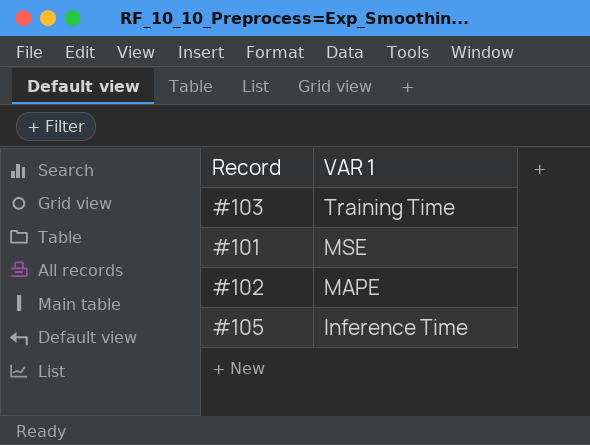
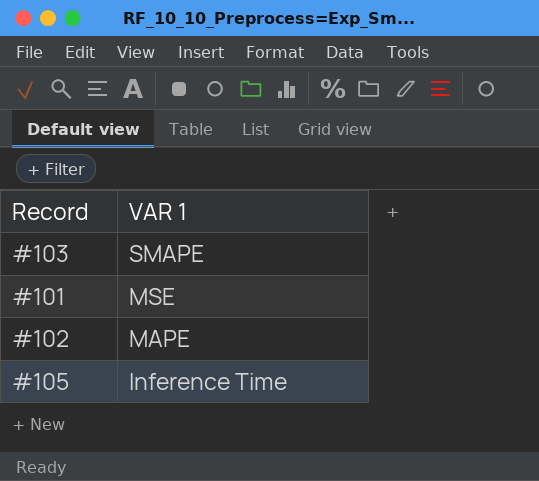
#103 | VAR 1: Training Time -> SMAPE

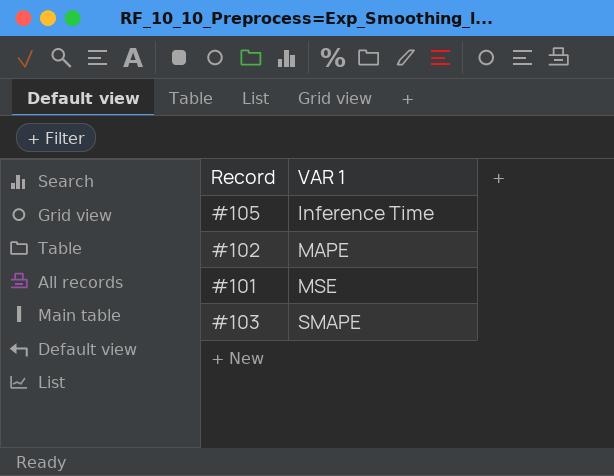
row order: VAR 1 descending -> VAR 1 ascending

